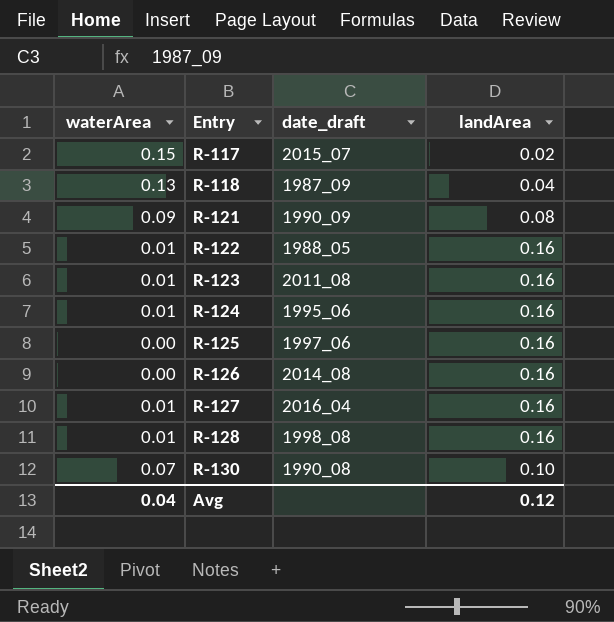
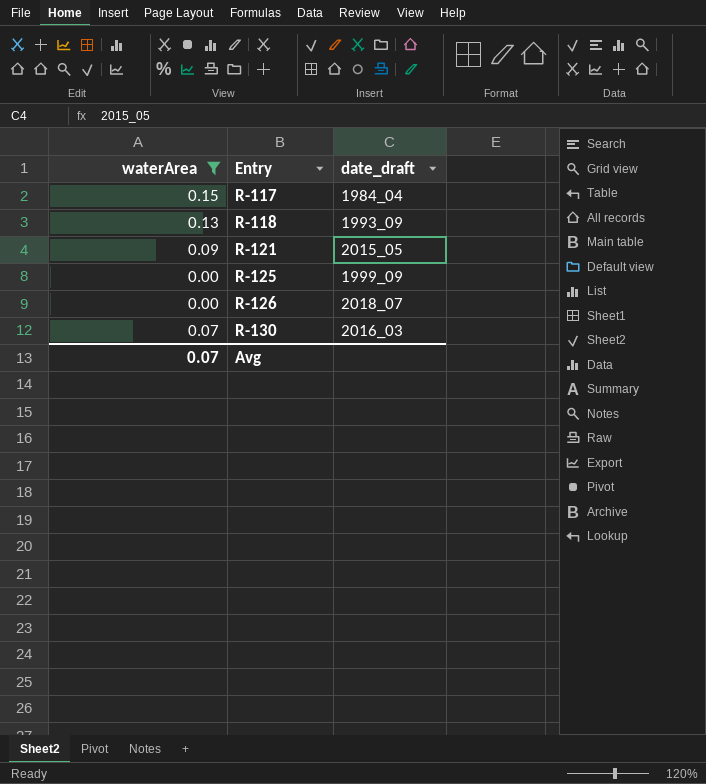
filter: none -> waterArea != 0.01
column landArea | position: 4 -> none
R-117 | date_draft: 2015_07 -> 1984_04
R-118 | date_draft: 1987_09 -> 1993_09
R-121 | date_draft: 1990_09 -> 2015_05
R-125 | date_draft: 1997_06 -> 1999_09
R-126 | date_draft: 2014_08 -> 2018_07
R-130 | date_draft: 1990_08 -> 2016_03
Avg | waterArea: 0.04 -> 0.07

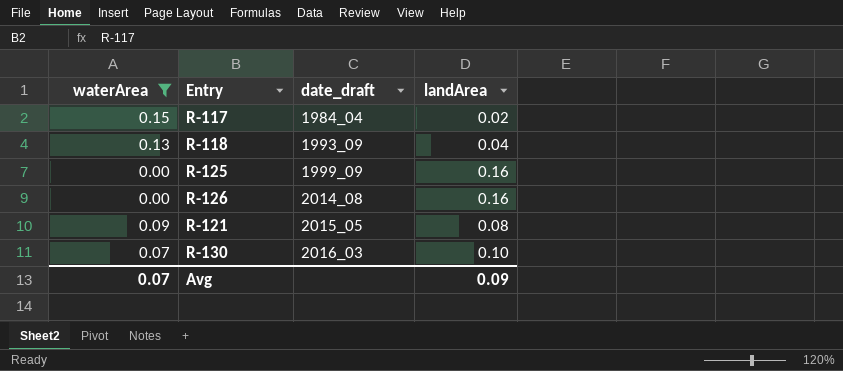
row order: Entry ascending -> date_draft ascending
column landArea | position: none -> 4
R-126 | date_draft: 2018_07 -> 2014_08

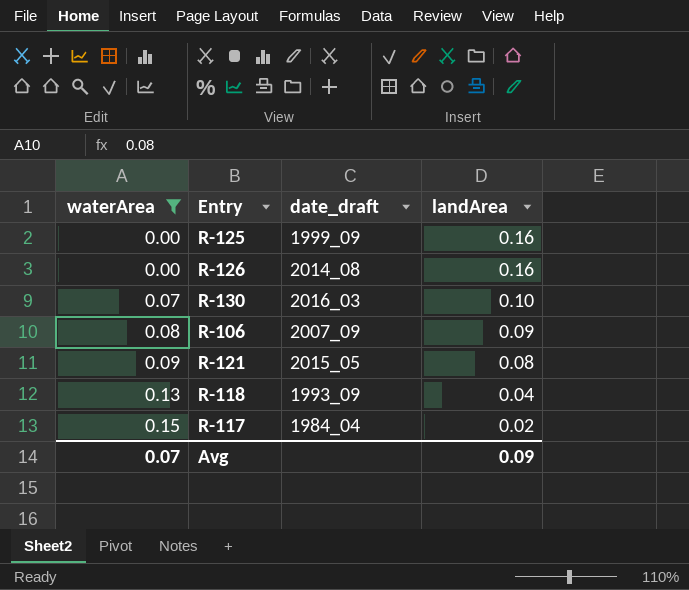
row order: date_draft ascending -> waterArea ascending
row R-106: none -> 0.08 | 2007_09 | 0.09

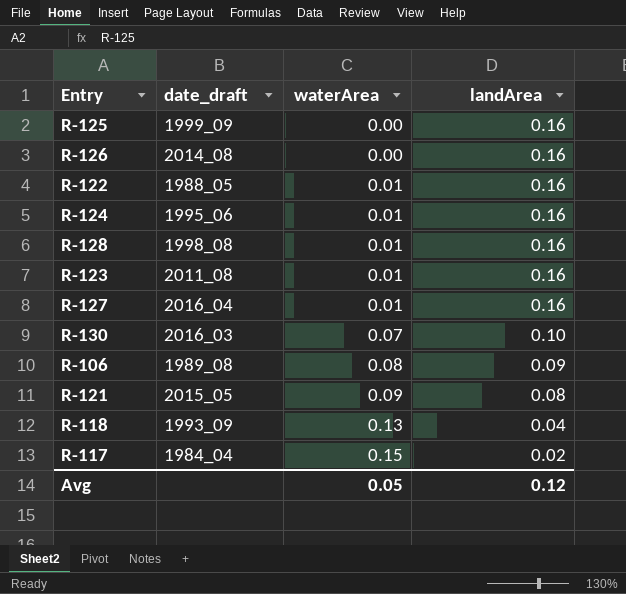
filter: waterArea != 0.01 -> none
column waterArea | position: 1 -> 3
R-106 | date_draft: 2007_09 -> 1989_08
Avg | waterArea: 0.07 -> 0.05
Avg | landArea: 0.09 -> 0.12

